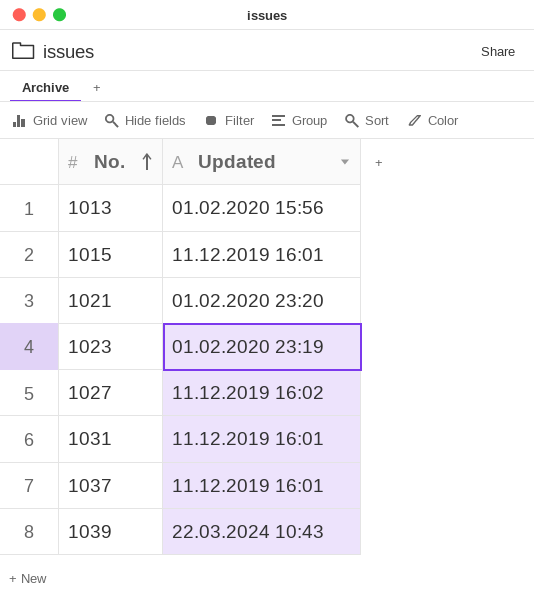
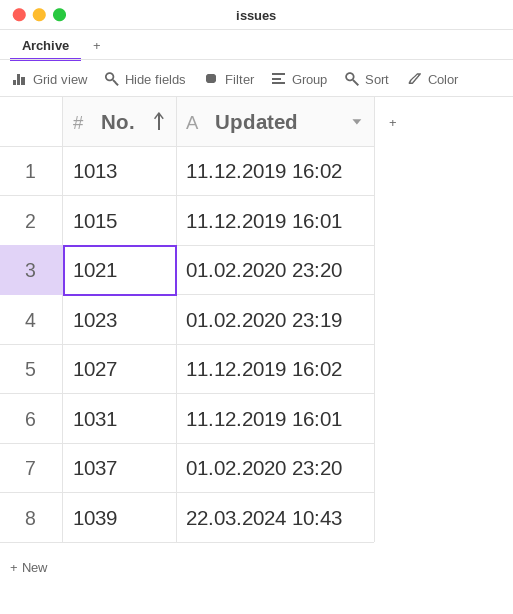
1013 | Updated: 01.02.2020 15:56 -> 11.12.2019 16:02
1037 | Updated: 11.12.2019 16:01 -> 01.02.2020 23:20

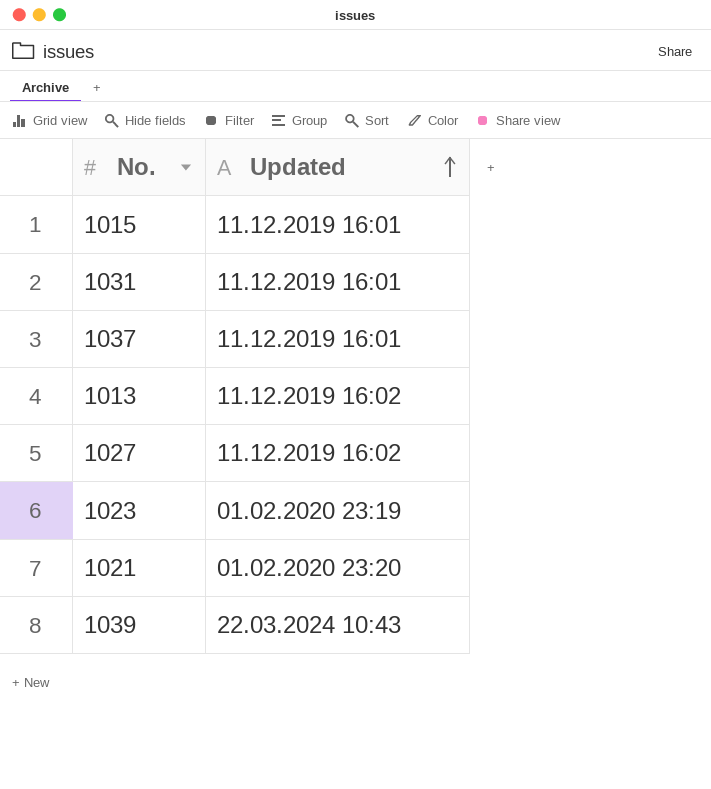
row order: No. ascending -> Updated ascending
1037 | Updated: 01.02.2020 23:20 -> 11.12.2019 16:01

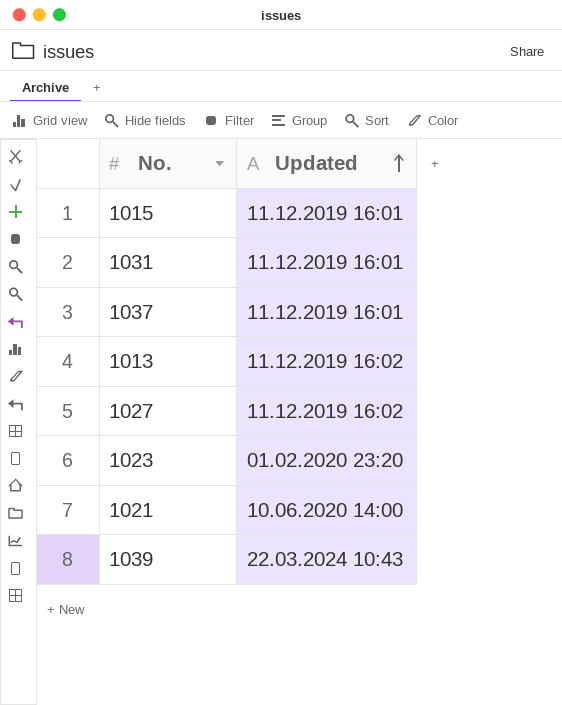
1023 | Updated: 01.02.2020 23:19 -> 01.02.2020 23:20
1021 | Updated: 01.02.2020 23:20 -> 10.06.2020 14:00

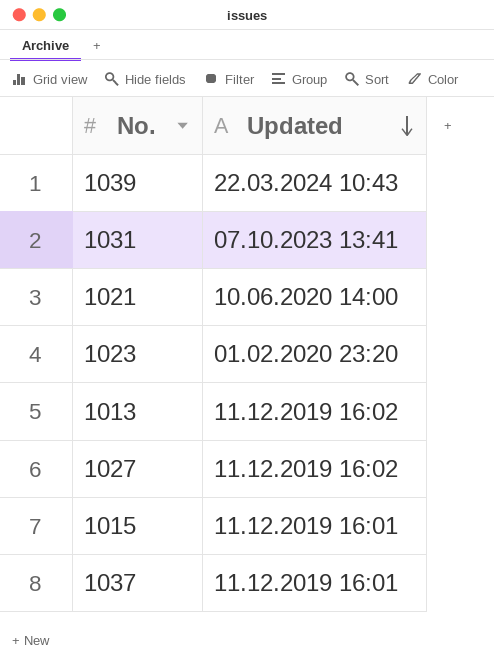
row order: Updated ascending -> Updated descending
1031 | Updated: 11.12.2019 16:01 -> 07.10.2023 13:41

